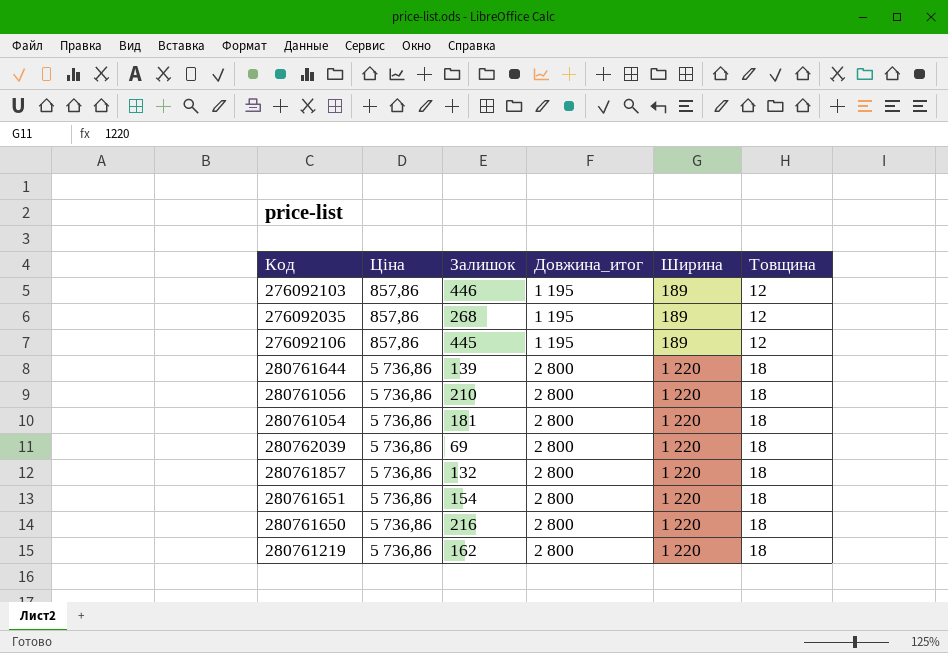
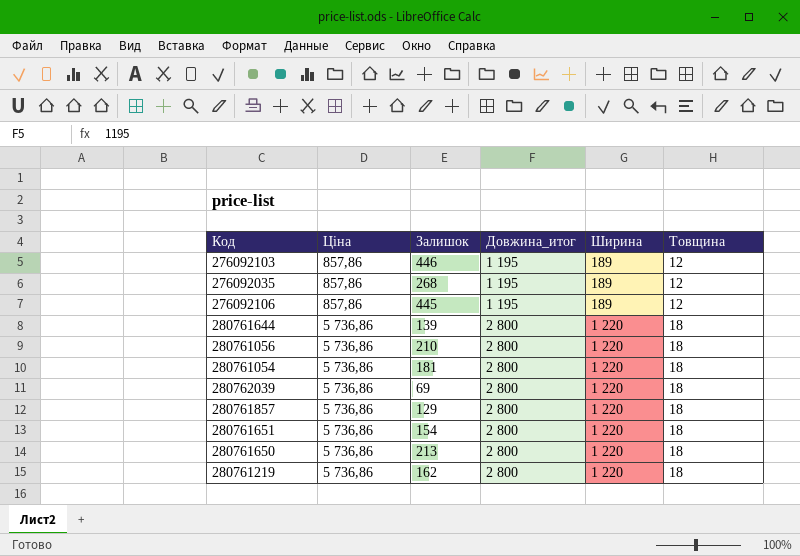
280761857 | Залишок: 132 -> 129
280761650 | Залишок: 216 -> 213

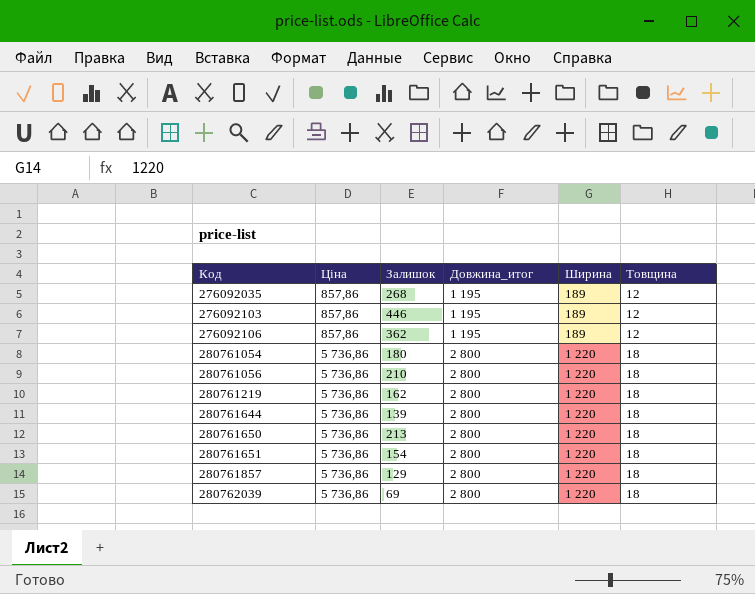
row order: Ціна ascending -> Код ascending
276092106 | Залишок: 445 -> 362
280761054 | Залишок: 181 -> 180

